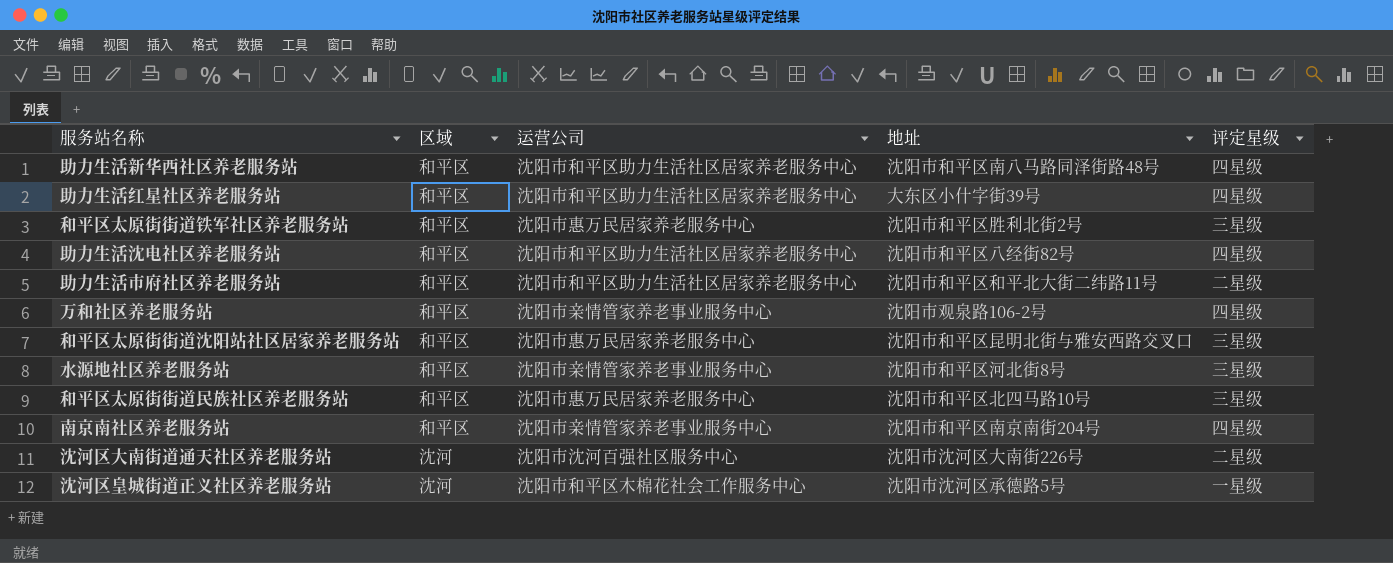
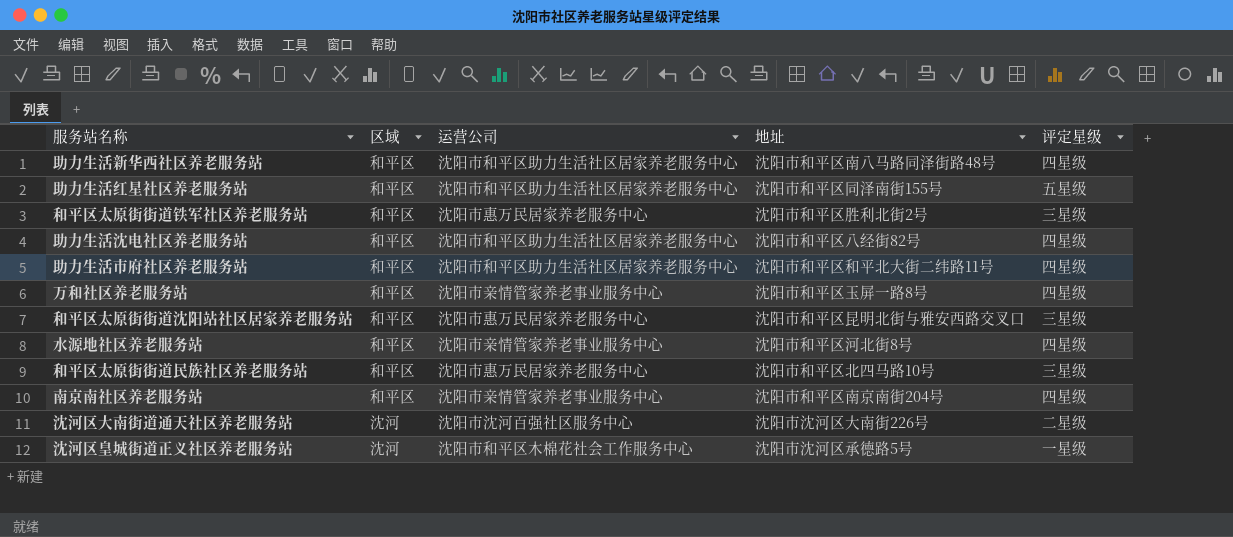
助力生活红星社区养老服务站 | 地址: 大东区小什字街39号 -> 沈阳市和平区同泽南街155号
助力生活红星社区养老服务站 | 评定星级: 四星级 -> 五星级
助力生活市府社区养老服务站 | 评定星级: 二星级 -> 四星级
万和社区养老服务站 | 地址: 沈阳市观泉路106-2号 -> 沈阳市和平区玉屏一路8号
水源地社区养老服务站 | 评定星级: 三星级 -> 四星级

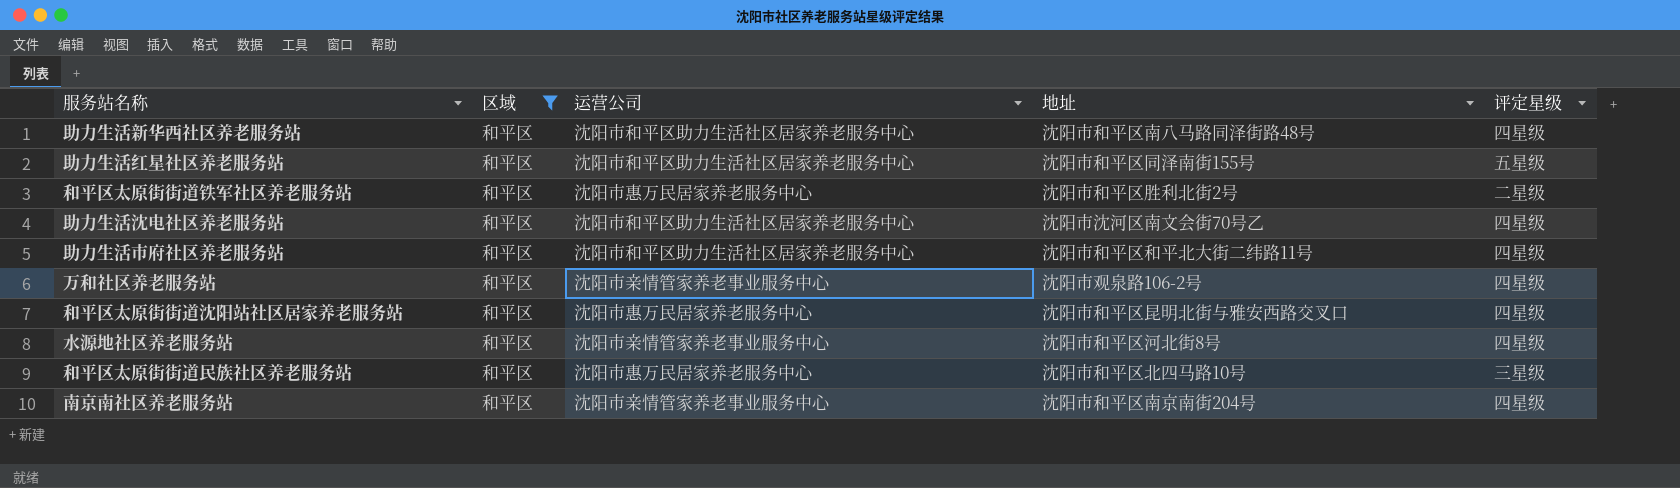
filter: none -> 区域 = 和平区
和平区太原街街道铁军社区养老服务站 | 评定星级: 三星级 -> 二星级
助力生活沈电社区养老服务站 | 地址: 沈阳市和平区八经街82号 -> 沈阳市沈河区南文会街70号乙
万和社区养老服务站 | 地址: 沈阳市和平区玉屏一路8号 -> 沈阳市观泉路106-2号
和平区太原街街道沈阳站社区居家养老服务站 | 评定星级: 三星级 -> 四星级

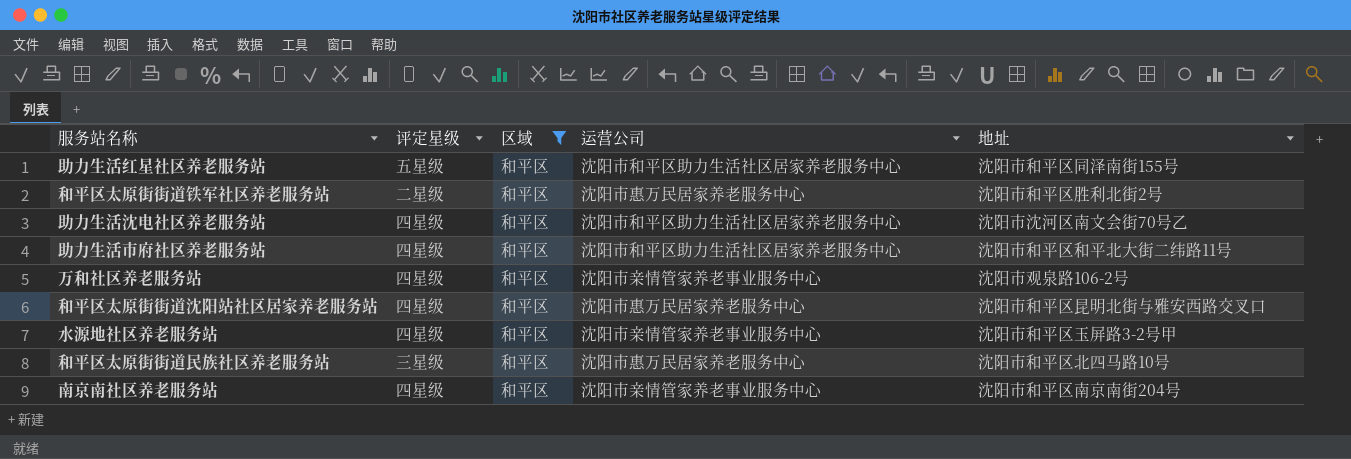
column 评定星级 | position: 5 -> 2
row 助力生活新华西社区养老服务站: 和平区 | 沈阳市和平区助力生活社区居家养老服务中心 | 沈阳市和平区南八马路同泽街路48号 | 四星级 -> none
水源地社区养老服务站 | 地址: 沈阳市和平区河北街8号 -> 沈阳市和平区玉屏路3-2号甲

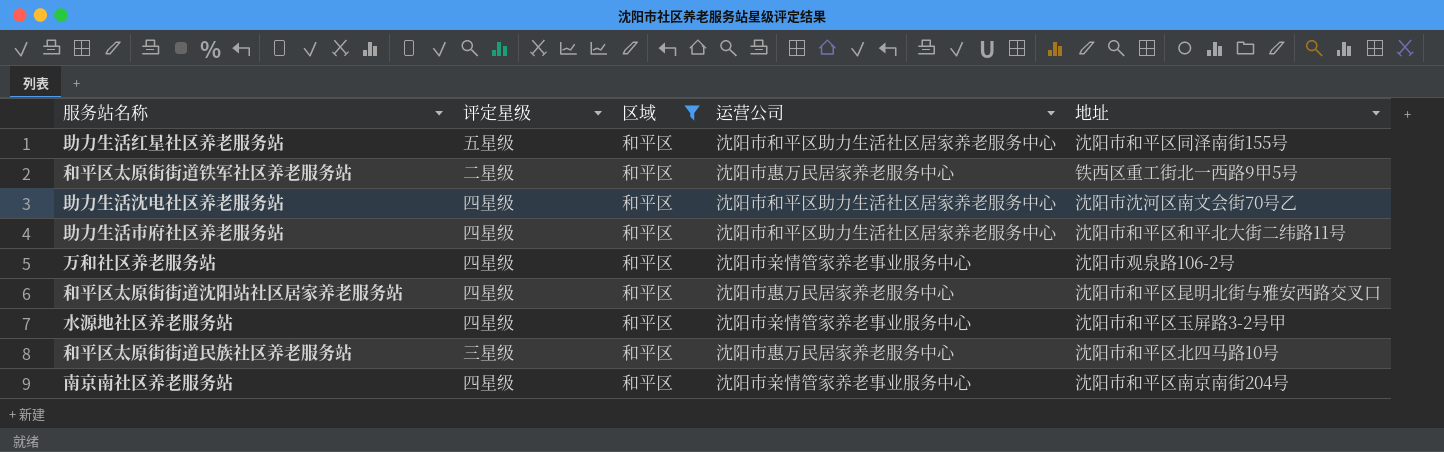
和平区太原街街道铁军社区养老服务站 | 地址: 沈阳市和平区胜利北街2号 -> 铁西区重工街北一西路9甲5号

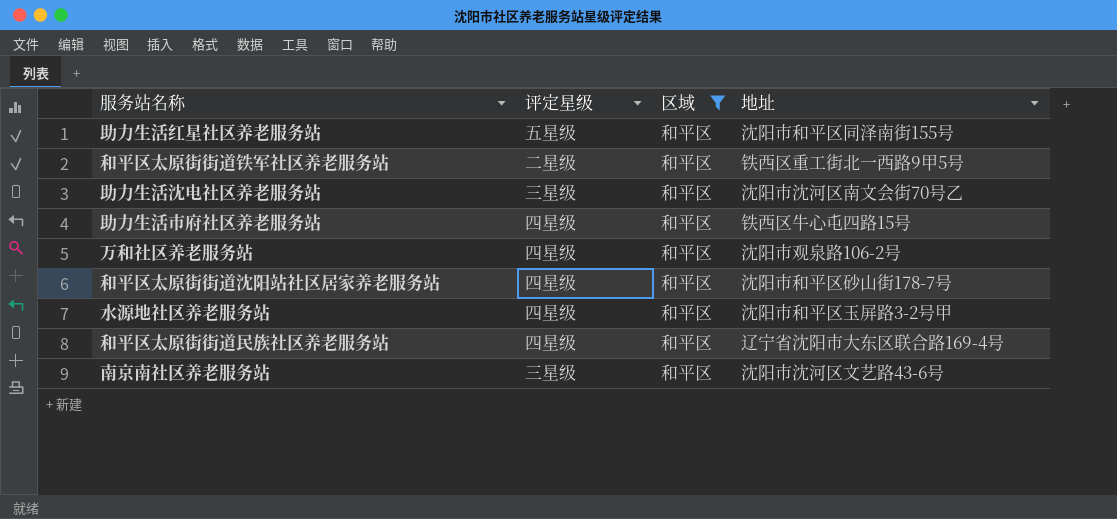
column 运营公司 | position: 4 -> none
助力生活沈电社区养老服务站 | 评定星级: 四星级 -> 三星级
助力生活市府社区养老服务站 | 地址: 沈阳市和平区和平北大街二纬路11号 -> 铁西区牛心屯四路15号
和平区太原街街道沈阳站社区居家养老服务站 | 地址: 沈阳市和平区昆明北街与雅安西路交叉口 -> 沈阳市和平区砂山街178-7号
和平区太原街街道民族社区养老服务站 | 评定星级: 三星级 -> 四星级
和平区太原街街道民族社区养老服务站 | 地址: 沈阳市和平区北四马路10号 -> 辽宁省沈阳市大东区联合路169-4号
南京南社区养老服务站 | 评定星级: 四星级 -> 三星级
南京南社区养老服务站 | 地址: 沈阳市和平区南京南街204号 -> 沈阳市沈河区文艺路43-6号

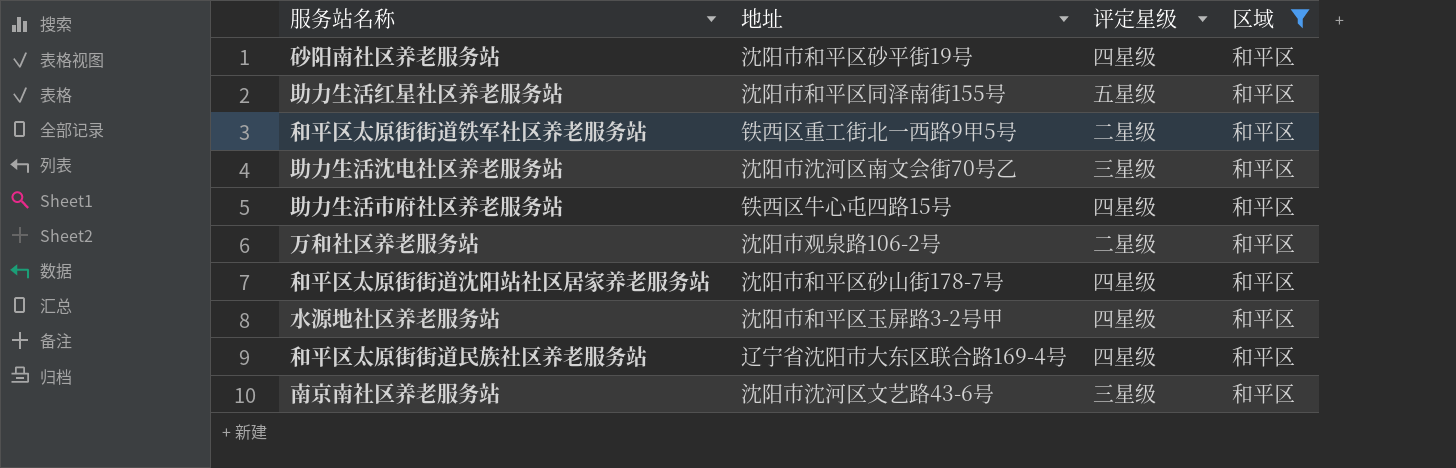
column 地址 | position: 4 -> 2
row 砂阳南社区养老服务站: none -> 沈阳市和平区砂平街19号 | 四星级 | 和平区
万和社区养老服务站 | 评定星级: 四星级 -> 二星级

